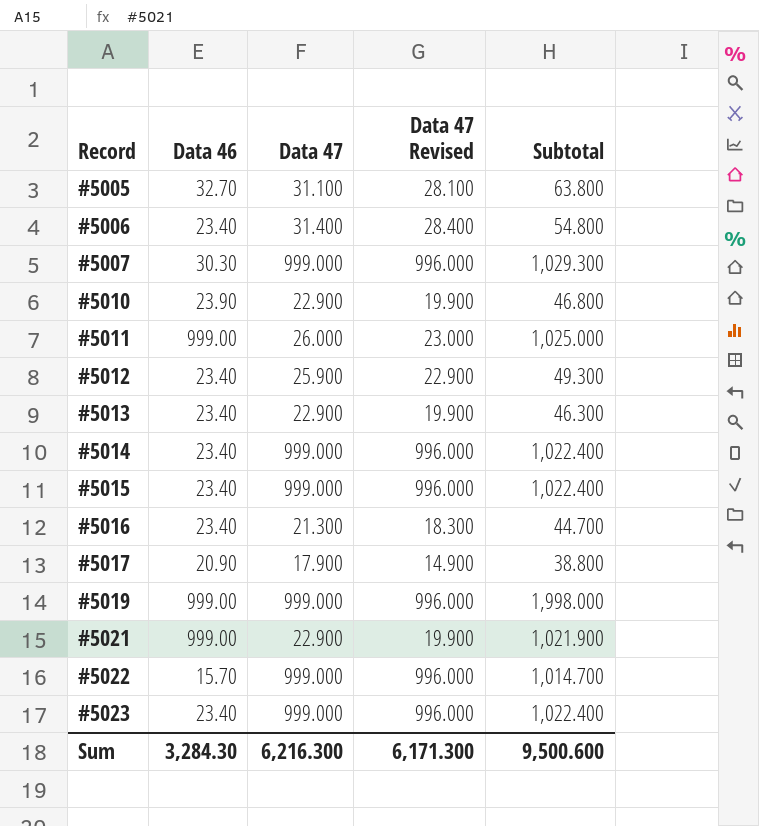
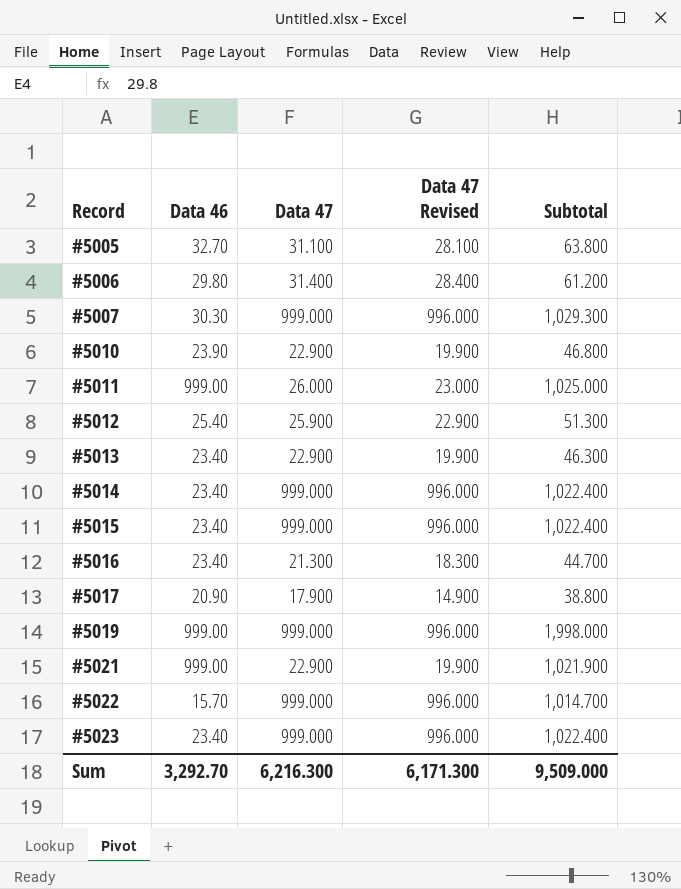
#5006 | Data 46: 23.40 -> 29.80
#5006 | Subtotal: 54.800 -> 61.200
#5012 | Data 46: 23.40 -> 25.40
#5012 | Subtotal: 49.300 -> 51.300
Sum | Data 46: 3,284.30 -> 3,292.70
Sum | Subtotal: 9,500.600 -> 9,509.000

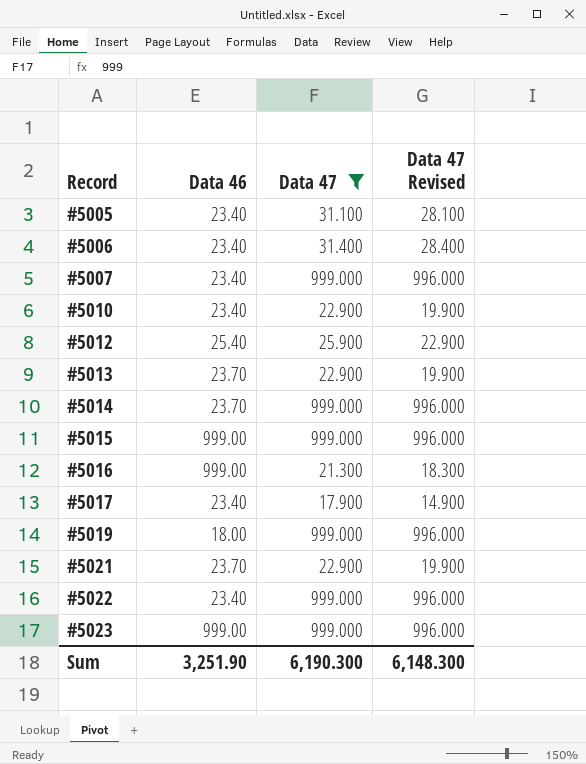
filter: none -> Data 47 != 26.000
column Subtotal | formula: [Data 46] + [Data 47] -> none
#5005 | Data 46: 32.70 -> 23.40
#5006 | Data 46: 29.80 -> 23.40
#5007 | Data 46: 30.30 -> 23.40
#5010 | Data 46: 23.90 -> 23.40
#5013 | Data 46: 23.40 -> 23.70
#5014 | Data 46: 23.40 -> 23.70
#5015 | Data 46: 23.40 -> 999.00
#5016 | Data 46: 23.40 -> 999.00
#5017 | Data 46: 20.90 -> 23.40
#5019 | Data 46: 999.00 -> 18.00
#5021 | Data 46: 999.00 -> 23.70
#5022 | Data 46: 15.70 -> 23.40
#5023 | Data 46: 23.40 -> 999.00
Sum | Data 46: 3,292.70 -> 3,251.90
Sum | Data 47: 6,216.300 -> 6,190.300
Sum | Data 47 Revised: 6,171.300 -> 6,148.300

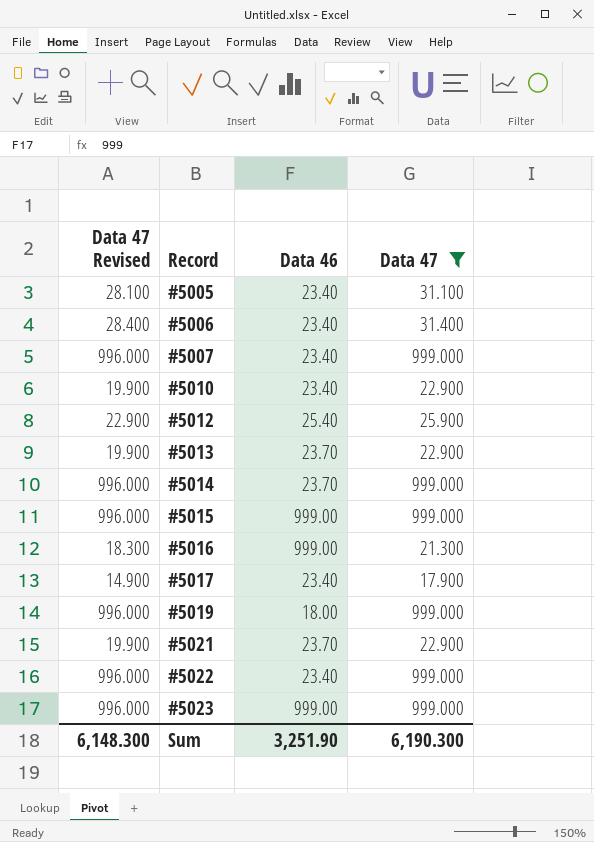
column Data 47 Revised | position: 4 -> 1

